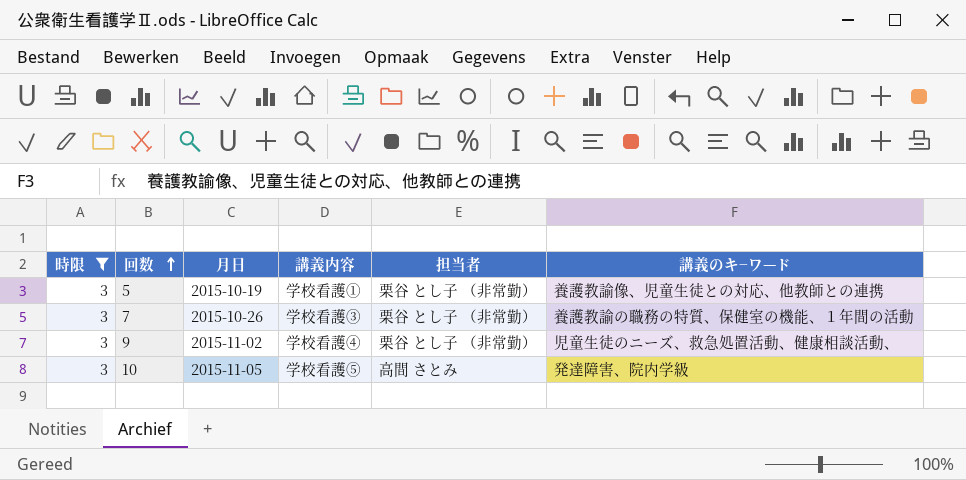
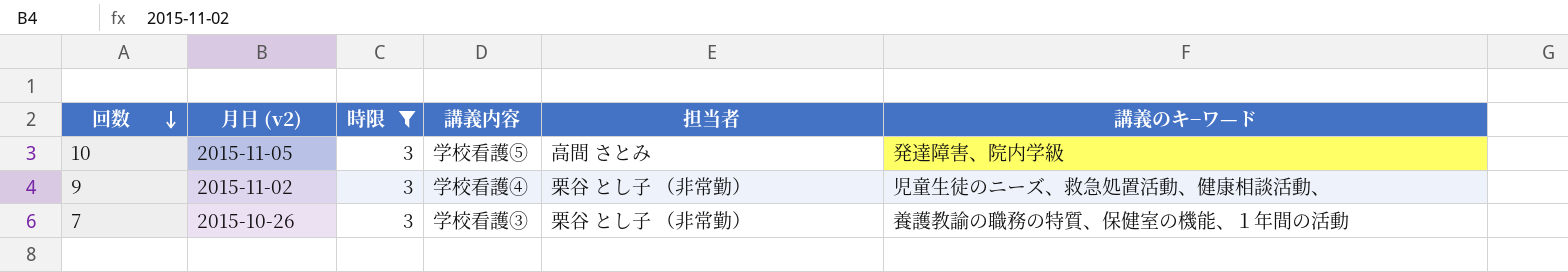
row order: 回数 ascending -> 回数 descending
column name: 月日 -> 月日 (v2)
column 時限 | position: 1 -> 3
row 5: 3 | 2015-10-19 | 学校看護① | 栗谷 とし子 （非常勤） | 養護教諭像、児童生徒との対応、他教師との連携 -> none

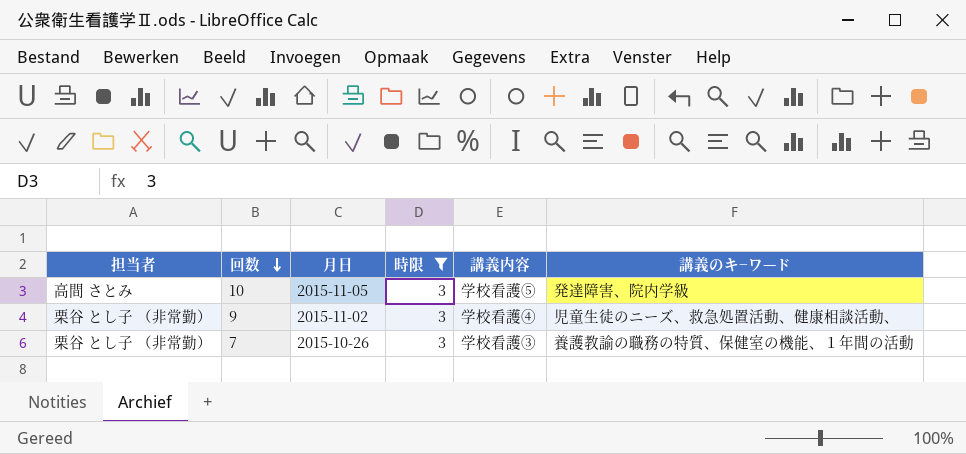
column 担当者 | position: 5 -> 1
column name: 月日 (v2) -> 月日

